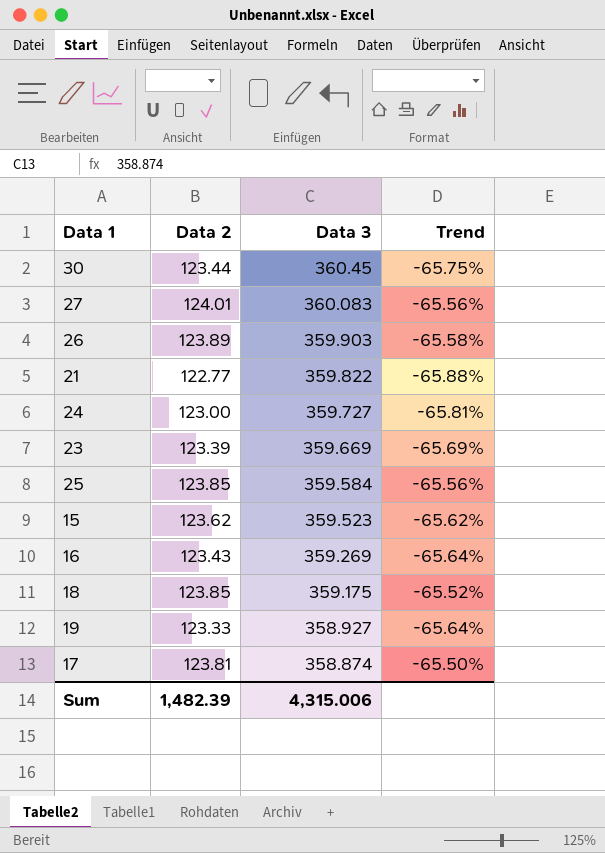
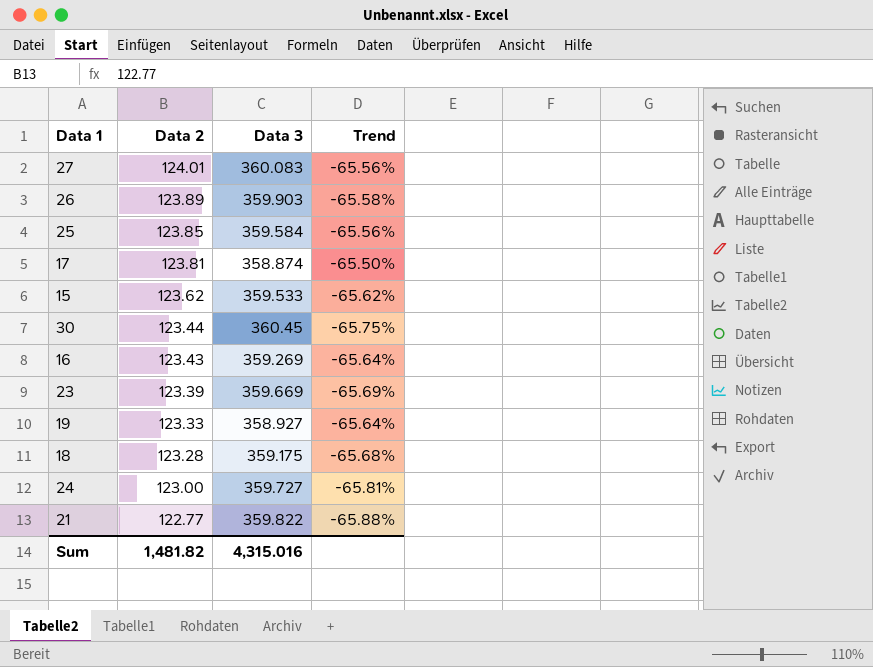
row order: Data 3 descending -> Data 2 descending
15 | Data 3: 359.523 -> 359.533
18 | Data 2: 123.85 -> 123.28
18 | Trend: -65.52% -> -65.68%
Sum | Data 2: 1,482.39 -> 1,481.82
Sum | Data 3: 4,315.006 -> 4,315.016

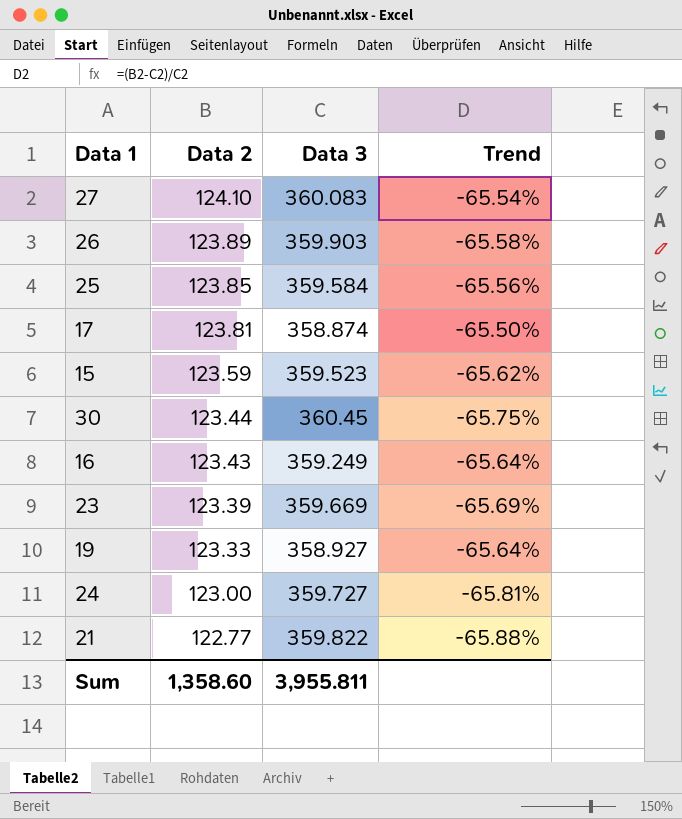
row 18: 123.28 | 359.175 | -65.68% -> none
27 | Data 2: 124.01 -> 124.10
27 | Trend: -65.56% -> -65.54%
15 | Data 2: 123.62 -> 123.59
15 | Data 3: 359.533 -> 359.523
16 | Data 3: 359.269 -> 359.249
Sum | Data 2: 1,481.82 -> 1,358.60
Sum | Data 3: 4,315.016 -> 3,955.811

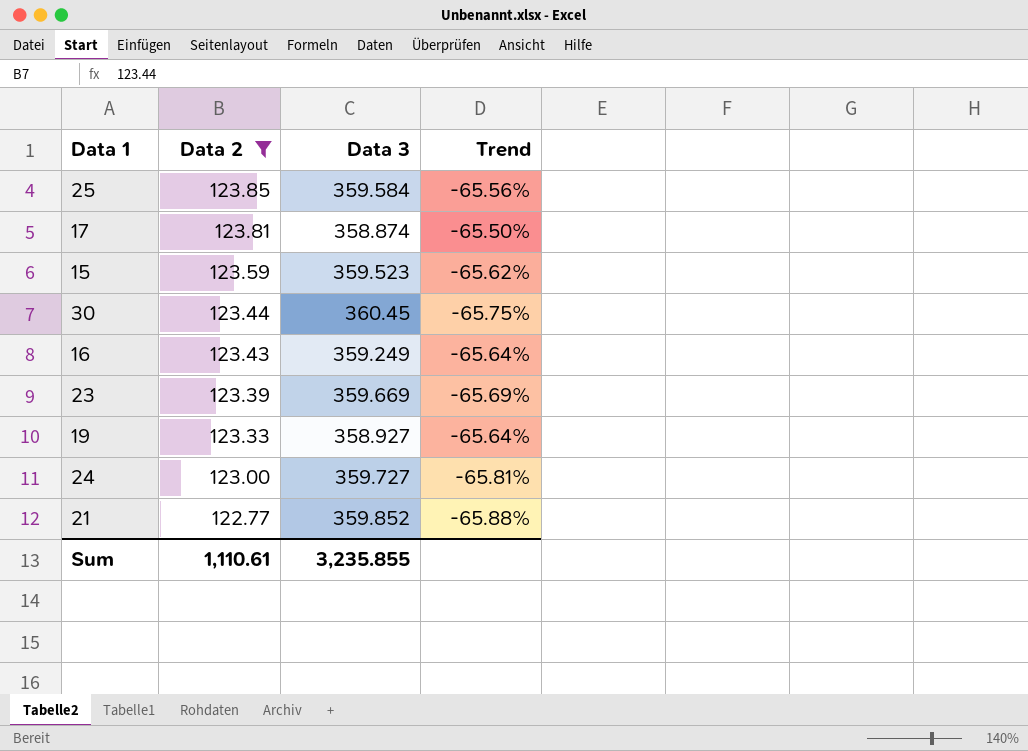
filter: none -> Data 2 <= 123.85
21 | Data 3: 359.822 -> 359.852
Sum | Data 2: 1,358.60 -> 1,110.61
Sum | Data 3: 3,955.811 -> 3,235.855

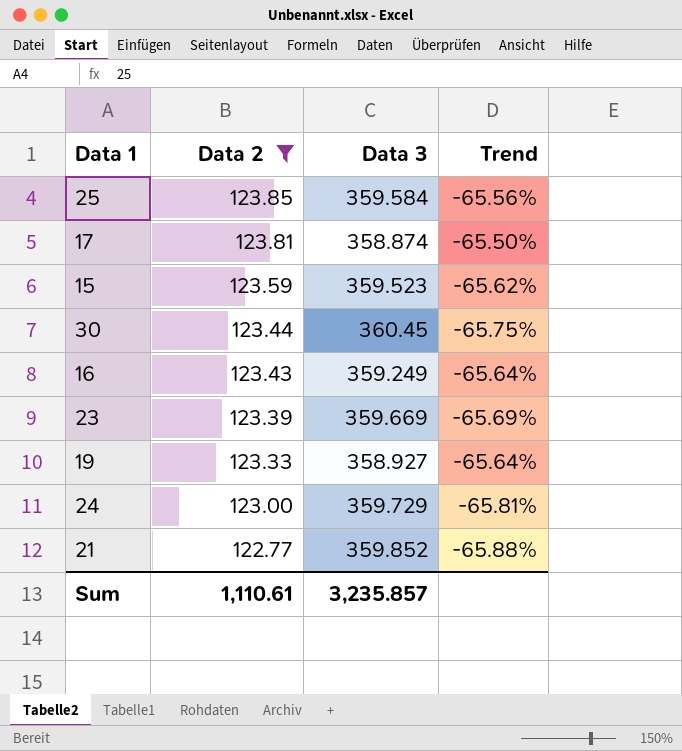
24 | Data 3: 359.727 -> 359.729
Sum | Data 3: 3,235.855 -> 3,235.857

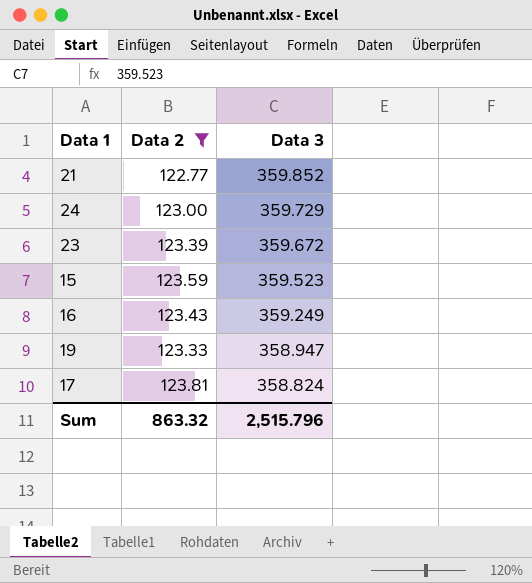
row order: Data 2 descending -> Data 3 descending
column Trend | formula: ([Data 2] - [Data 3]) / [Data 3] -> none
row 25: 123.85 | 359.584 | -65.56% -> none
row 30: 123.44 | 360.45 | -65.75% -> none
23 | Data 3: 359.669 -> 359.672
19 | Data 3: 358.927 -> 358.947
17 | Data 3: 358.874 -> 358.824
Sum | Data 2: 1,110.61 -> 863.32
Sum | Data 3: 3,235.857 -> 2,515.796

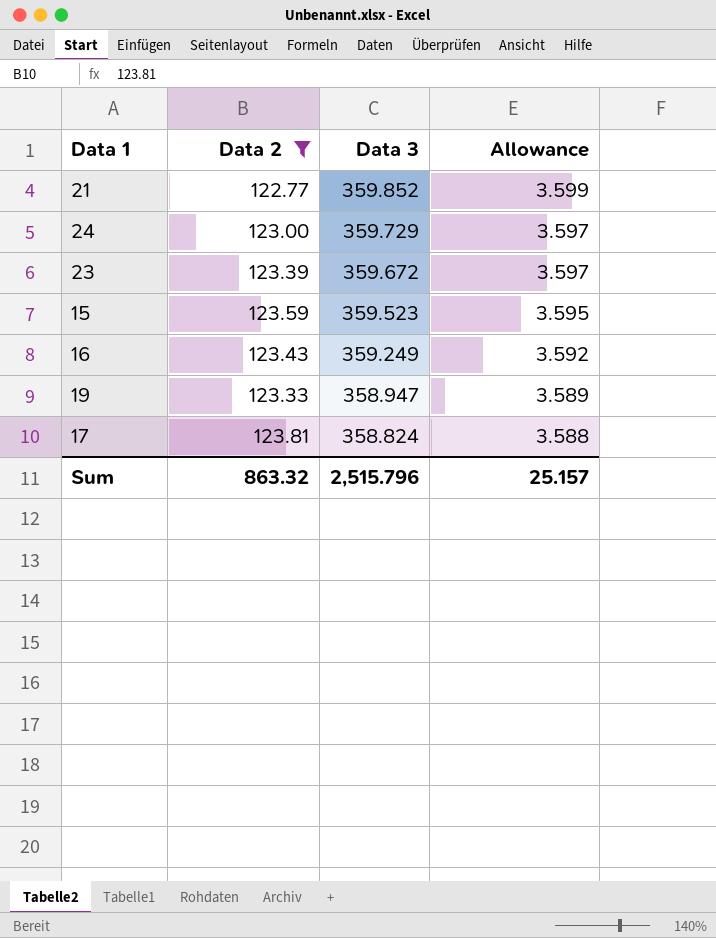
column Allowance | formula: none -> [Data 3] * 0.01

